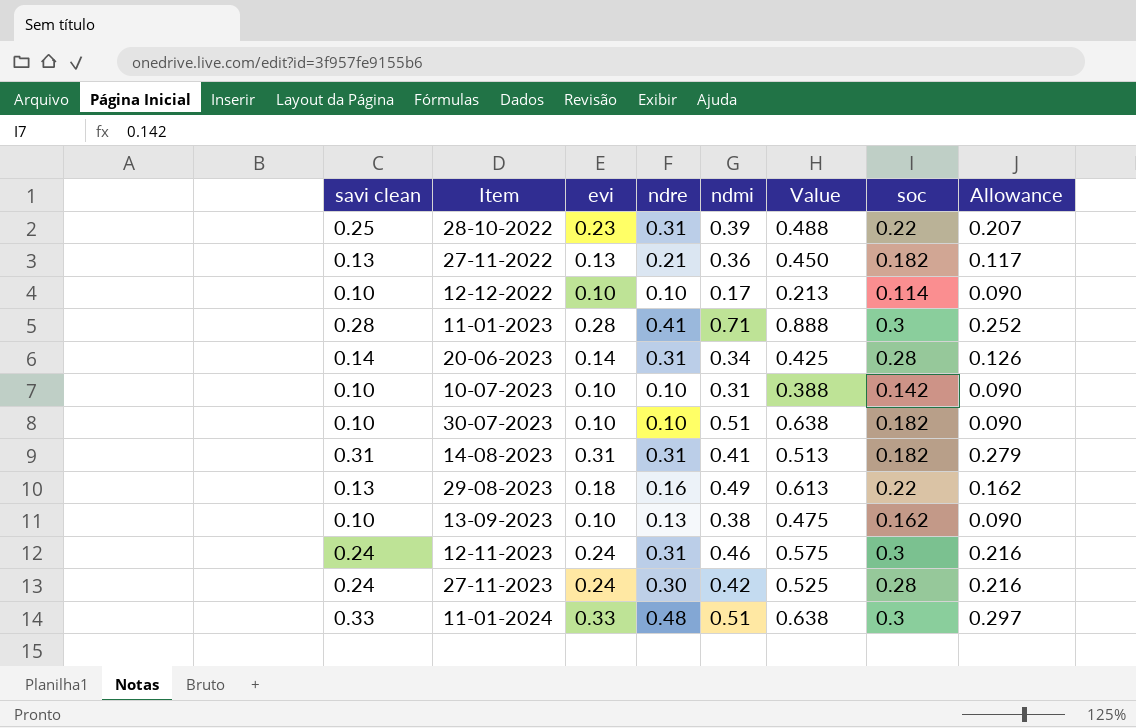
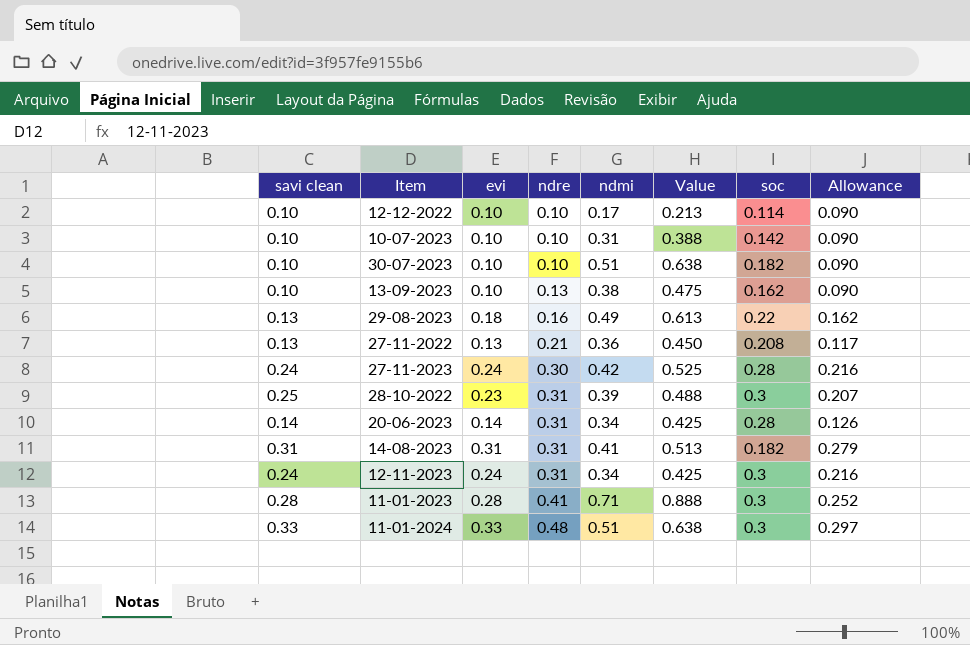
row order: Item ascending -> ndre ascending
27-11-2022 | soc: 0.182 -> 0.208
28-10-2022 | soc: 0.22 -> 0.3
12-11-2023 | ndmi: 0.46 -> 0.34
12-11-2023 | Value: 0.575 -> 0.425

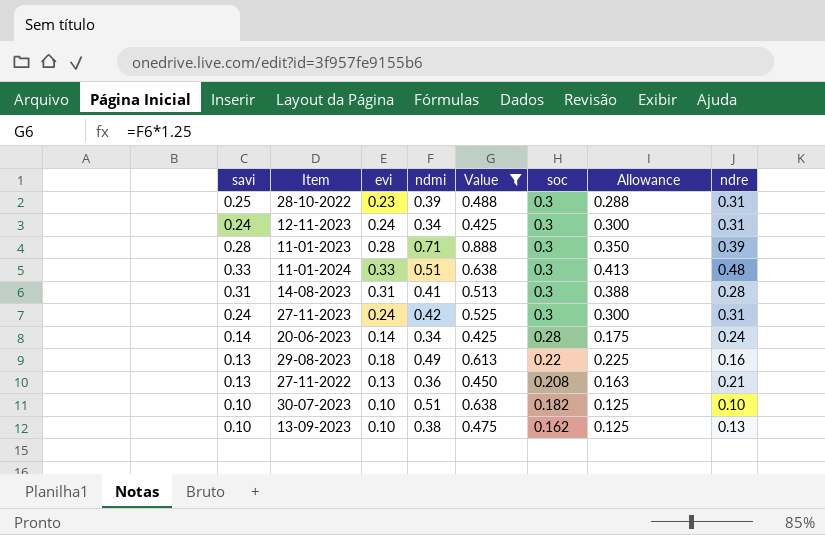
filter: none -> Value >= 0.425
row order: ndre ascending -> soc descending
column name: savi clean -> savi
column Allowance | formula: [evi] * 0.9 -> [evi] * 1.25
column ndre | position: 4 -> 8
11-01-2023 | ndre: 0.41 -> 0.39
14-08-2023 | soc: 0.182 -> 0.3
14-08-2023 | ndre: 0.31 -> 0.28
27-11-2023 | soc: 0.28 -> 0.3
27-11-2023 | ndre: 0.30 -> 0.31
20-06-2023 | ndre: 0.31 -> 0.24

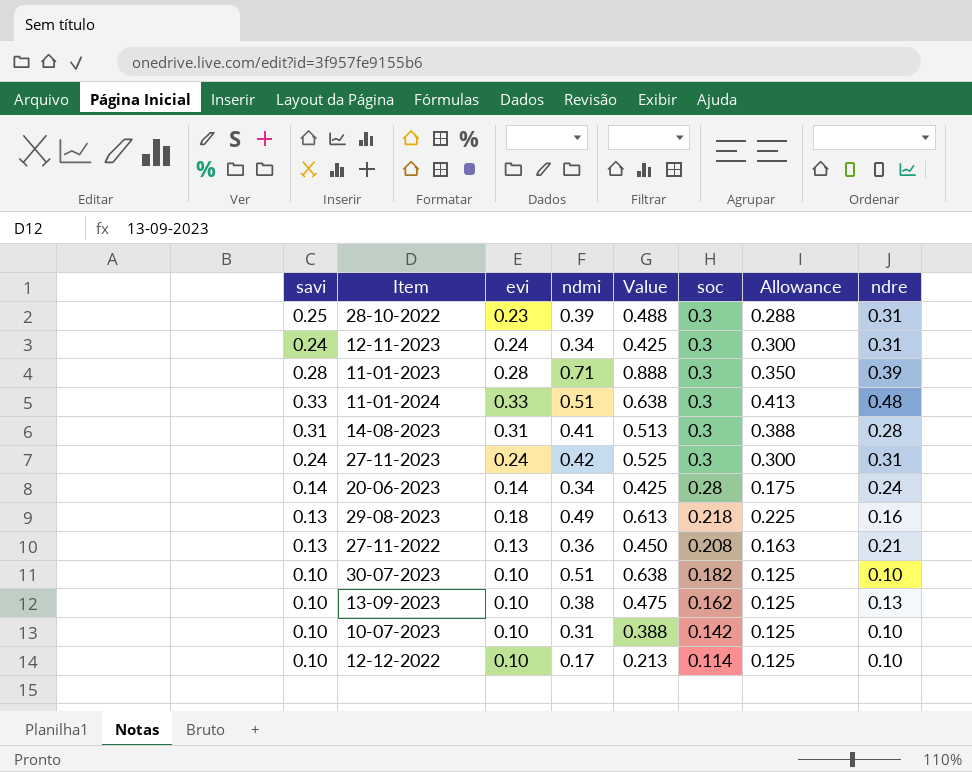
filter: Value >= 0.425 -> none
29-08-2023 | soc: 0.22 -> 0.218

